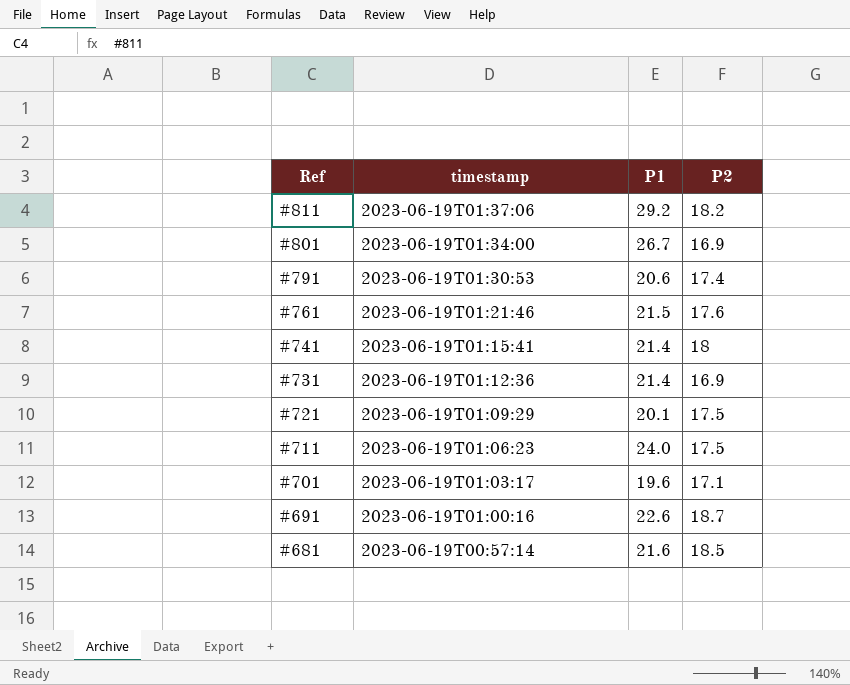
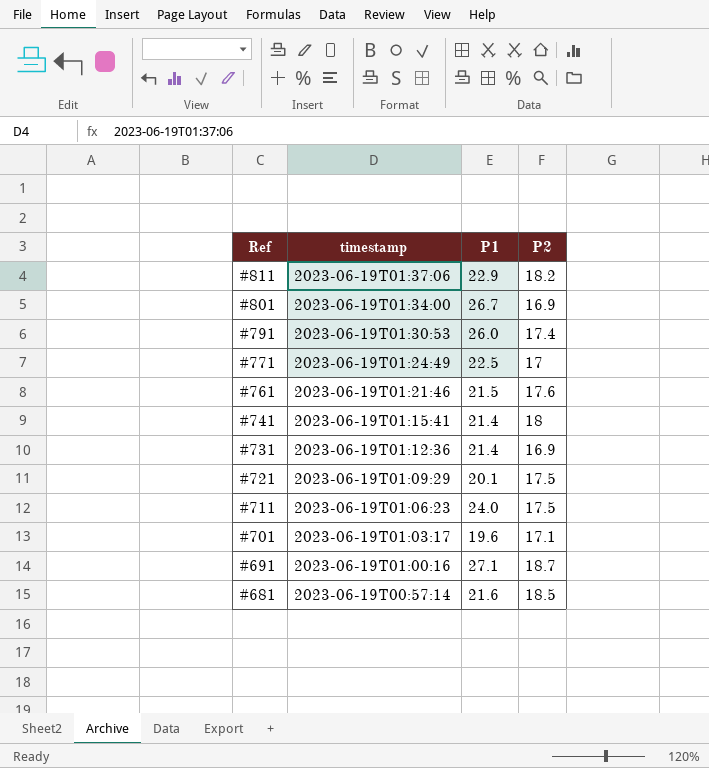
#811 | P1: 29.2 -> 22.9
#791 | P1: 20.6 -> 26.0
row #771: none -> 2023-06-19T01:24:49 | 22.5 | 17
#691 | P1: 22.6 -> 27.1

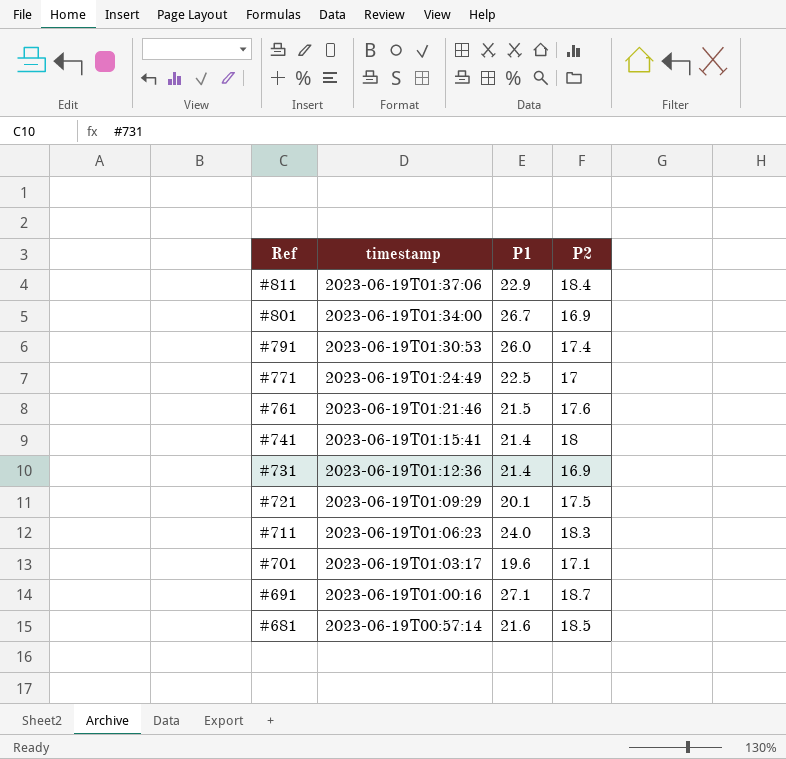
#811 | P2: 18.2 -> 18.4
#711 | P2: 17.5 -> 18.3

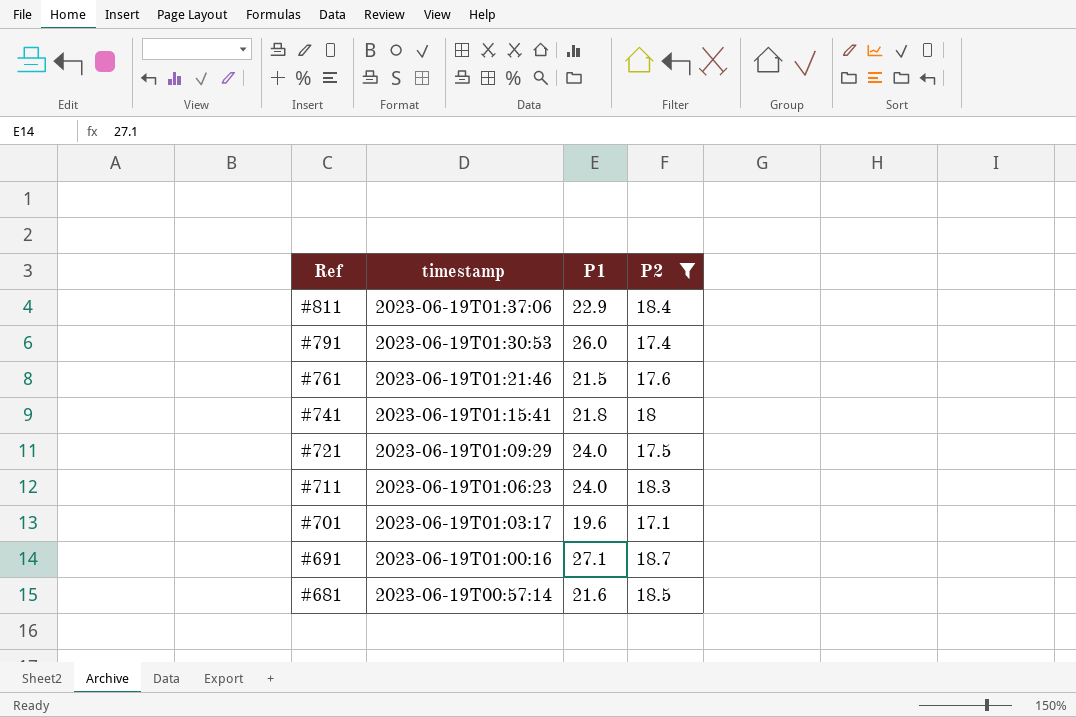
filter: none -> P2 >= 17.1
#741 | P1: 21.4 -> 21.8
#721 | P1: 20.1 -> 24.0

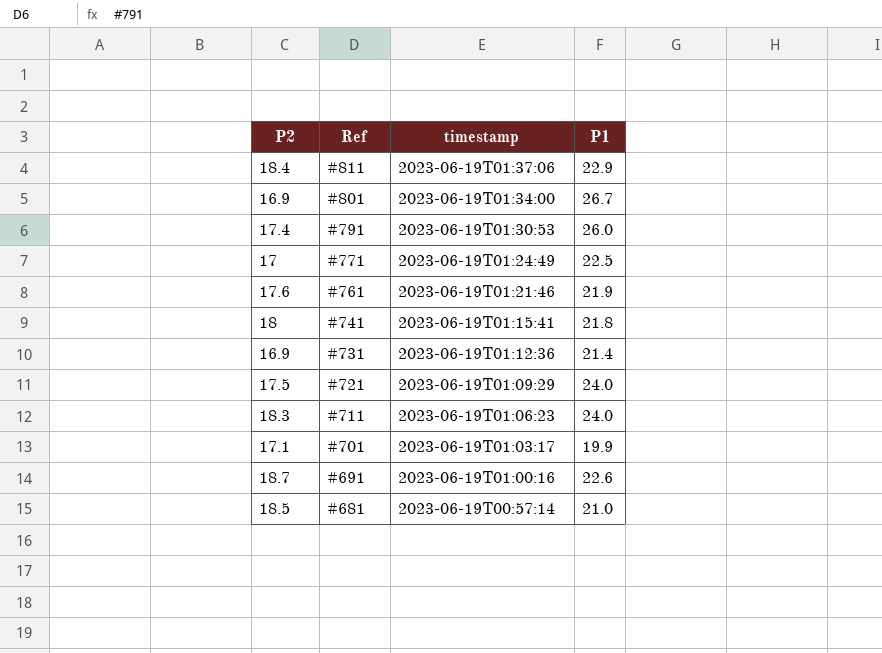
filter: P2 >= 17.1 -> none
column P2 | position: 4 -> 1
#761 | P1: 21.5 -> 21.9
#701 | P1: 19.6 -> 19.9
#691 | P1: 27.1 -> 22.6
#681 | P1: 21.6 -> 21.0

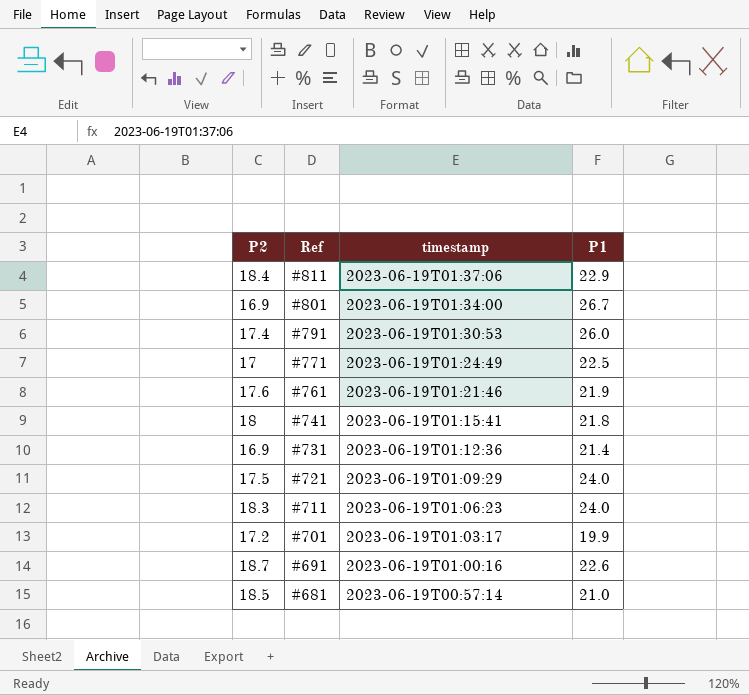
#701 | P2: 17.1 -> 17.2

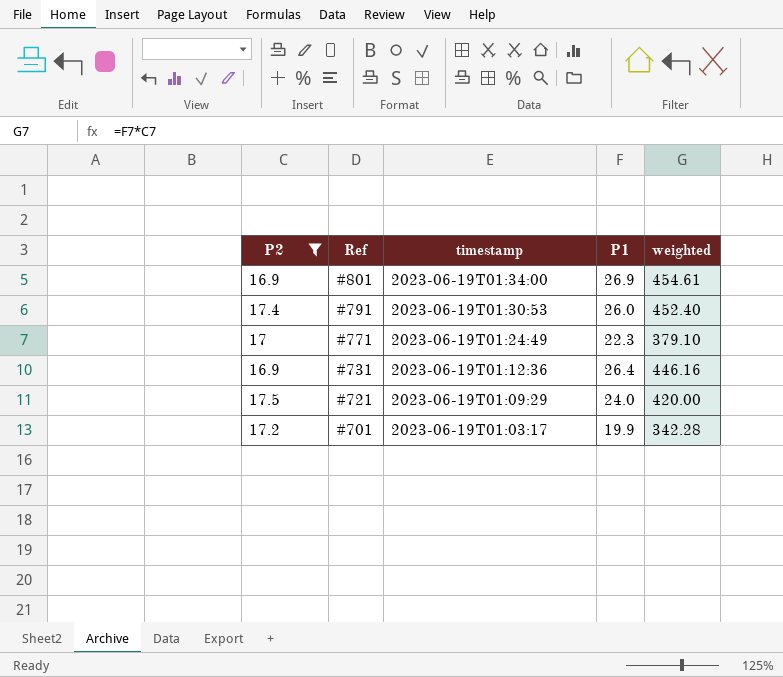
filter: none -> P2 <= 17.5
column weighted | formula: none -> [P2] * [P1]
#801 | P1: 26.7 -> 26.9
#771 | P1: 22.5 -> 22.3
#731 | P1: 21.4 -> 26.4

